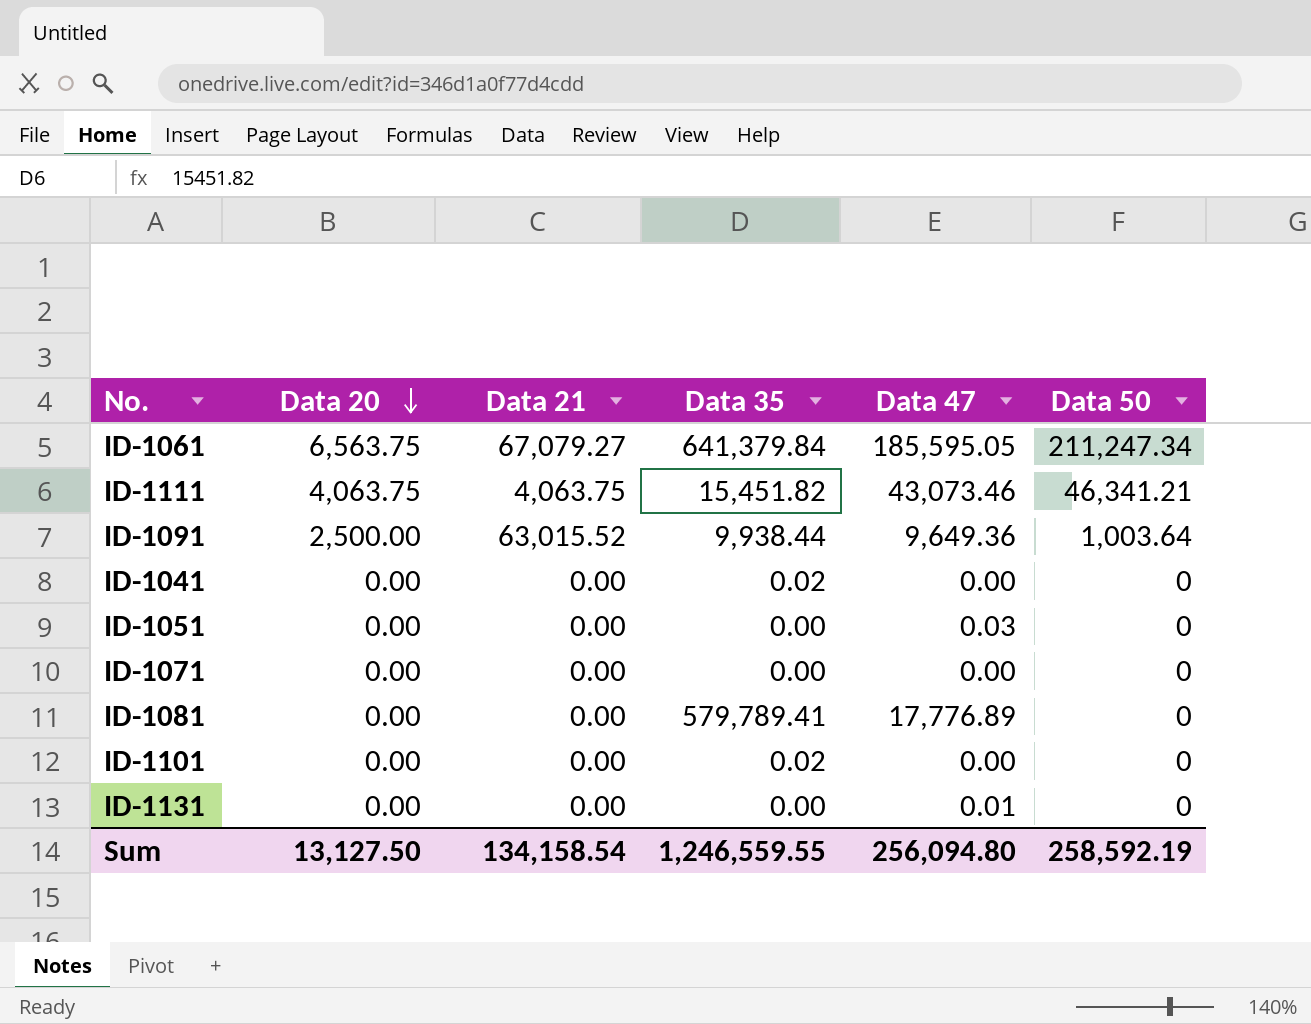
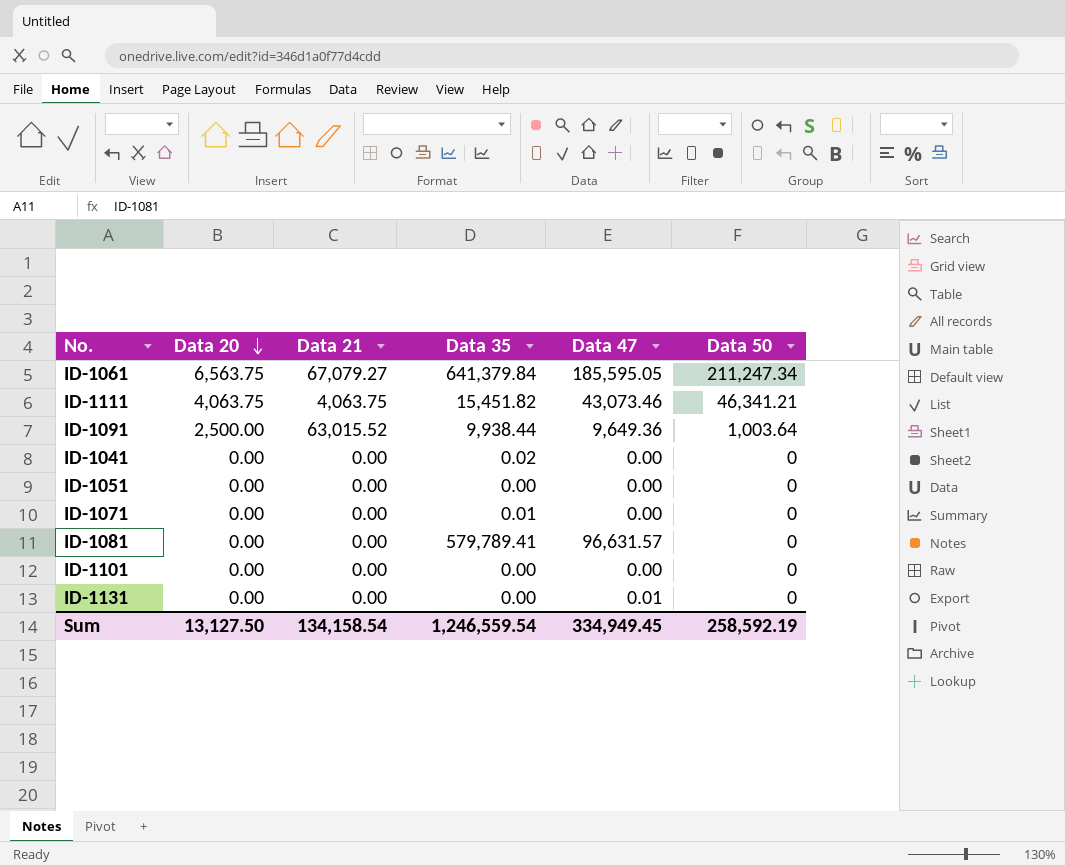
ID-1051 | Data 47: 0.03 -> 0.00
ID-1071 | Data 35: 0.00 -> 0.01
ID-1081 | Data 47: 17,776.89 -> 96,631.57
ID-1101 | Data 35: 0.02 -> 0.00
Sum | Data 35: 1,246,559.55 -> 1,246,559.54
Sum | Data 47: 256,094.80 -> 334,949.45

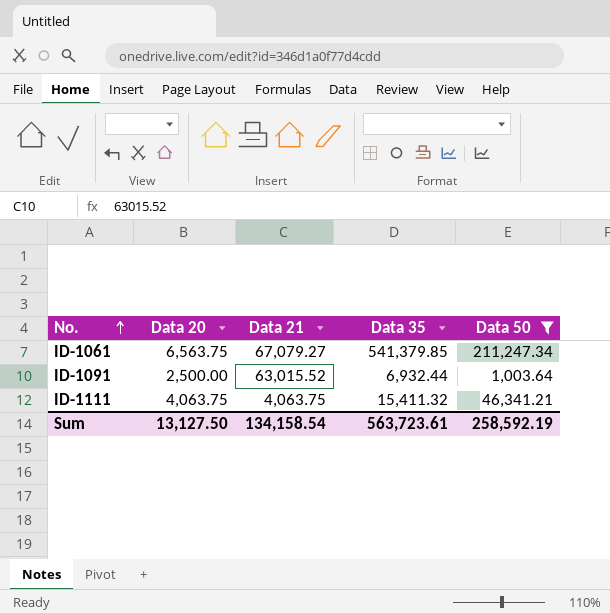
filter: none -> Data 50 != 0
row order: Data 20 descending -> No. ascending
column Data 47 | position: 5 -> none
ID-1061 | Data 35: 641,379.84 -> 541,379.85
ID-1091 | Data 35: 9,938.44 -> 6,932.44
ID-1111 | Data 35: 15,451.82 -> 15,411.32
Sum | Data 35: 1,246,559.54 -> 563,723.61

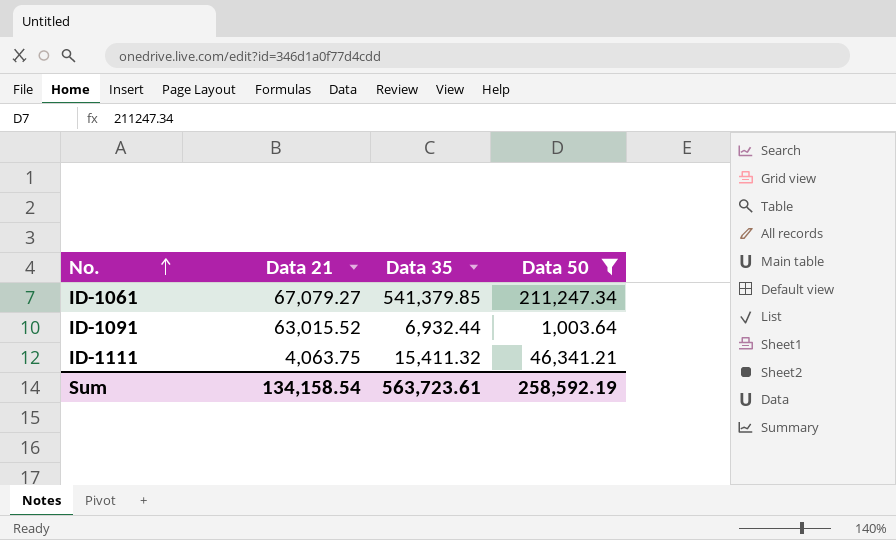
column Data 20 | position: 2 -> none

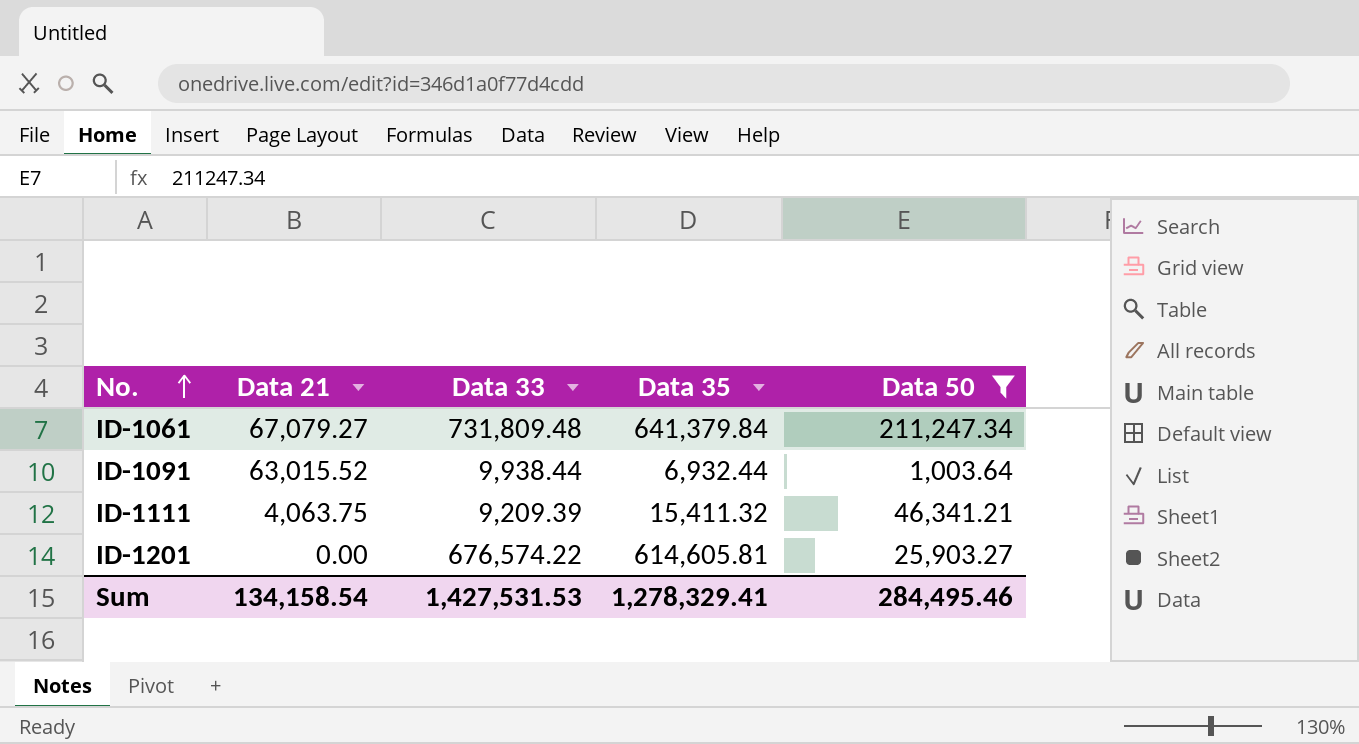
column Data 33 | position: none -> 3
ID-1061 | Data 35: 541,379.85 -> 641,379.84
row ID-1201: none -> 0.00 | 676,574.22 | 614,605.81 | 25,903.27
Sum | Data 35: 563,723.61 -> 1,278,329.41
Sum | Data 50: 258,592.19 -> 284,495.46

